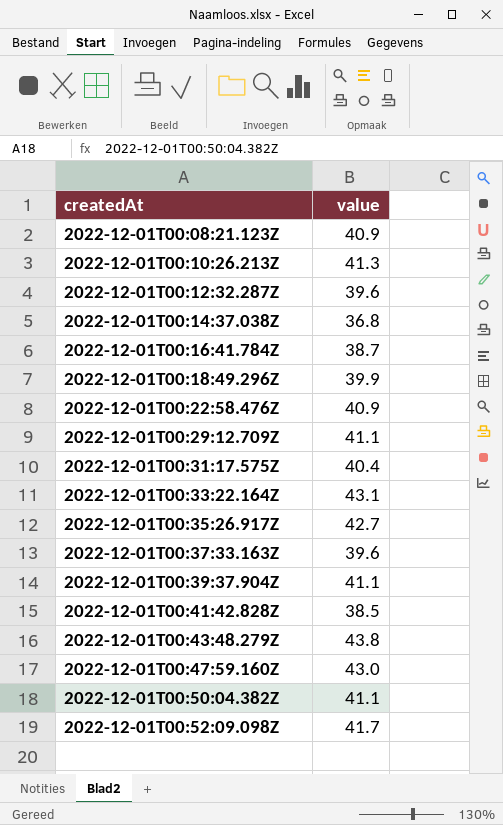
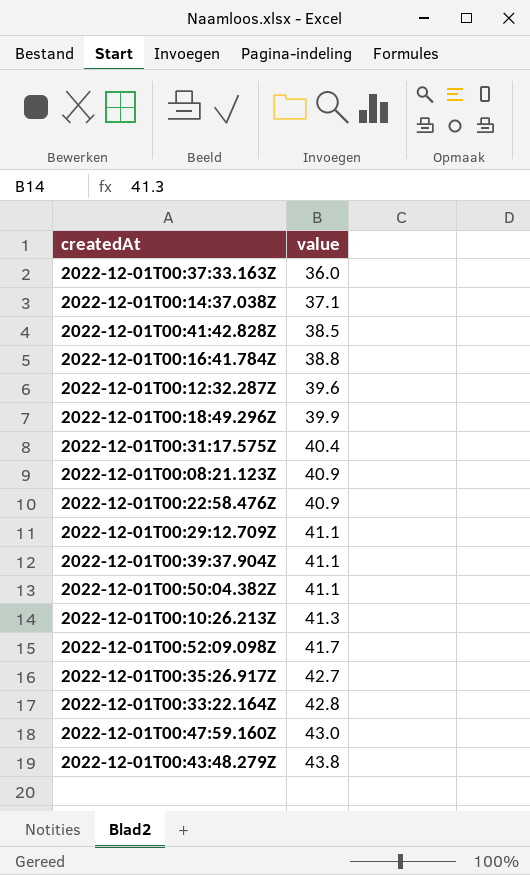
row order: createdAt ascending -> value ascending
2022-12-01T00:37:33.163Z | value: 39.6 -> 36.0
2022-12-01T00:14:37.038Z | value: 36.8 -> 37.1
2022-12-01T00:16:41.784Z | value: 38.7 -> 38.8
2022-12-01T00:33:22.164Z | value: 43.1 -> 42.8

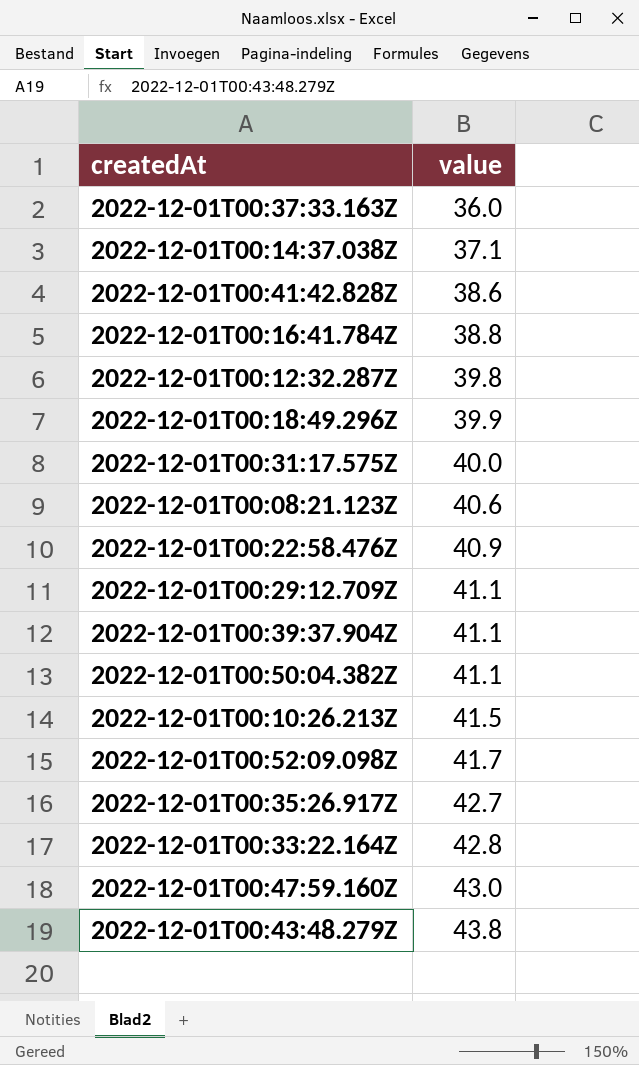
2022-12-01T00:41:42.828Z | value: 38.5 -> 38.6
2022-12-01T00:12:32.287Z | value: 39.6 -> 39.8
2022-12-01T00:31:17.575Z | value: 40.4 -> 40.0
2022-12-01T00:08:21.123Z | value: 40.9 -> 40.6
2022-12-01T00:10:26.213Z | value: 41.3 -> 41.5

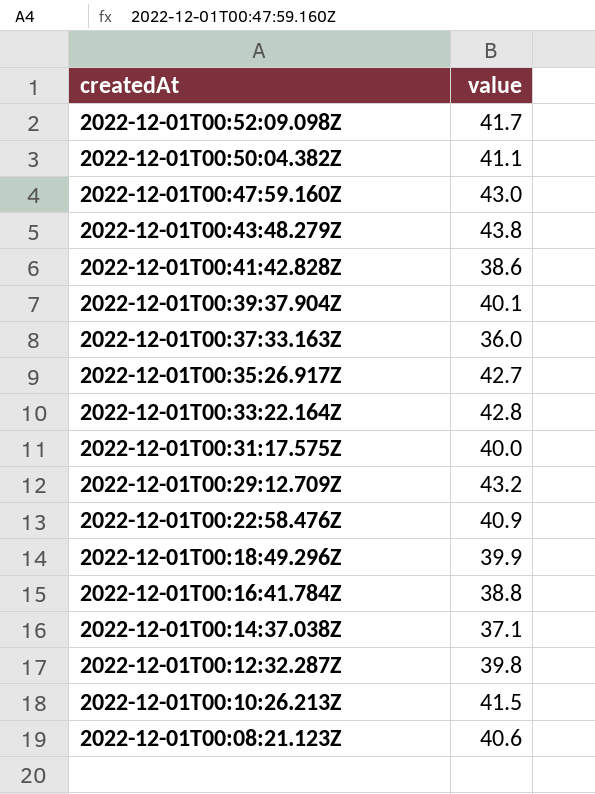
row order: value ascending -> createdAt descending
2022-12-01T00:39:37.904Z | value: 41.1 -> 40.1
2022-12-01T00:29:12.709Z | value: 41.1 -> 43.2

